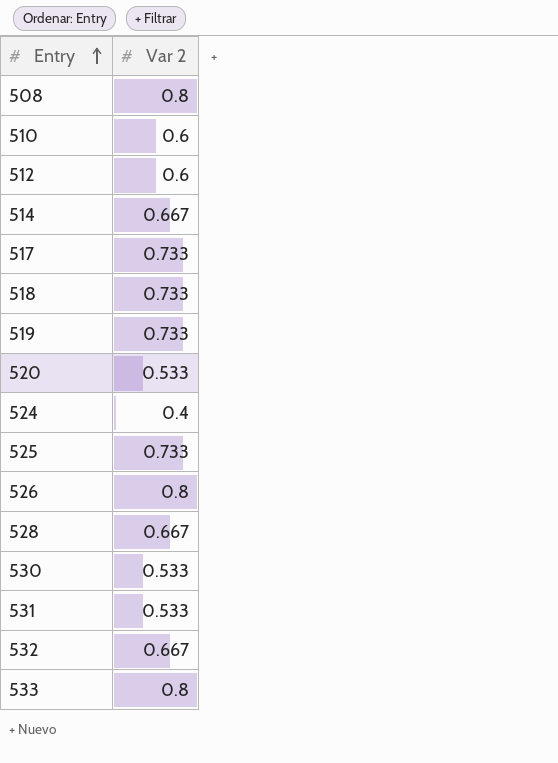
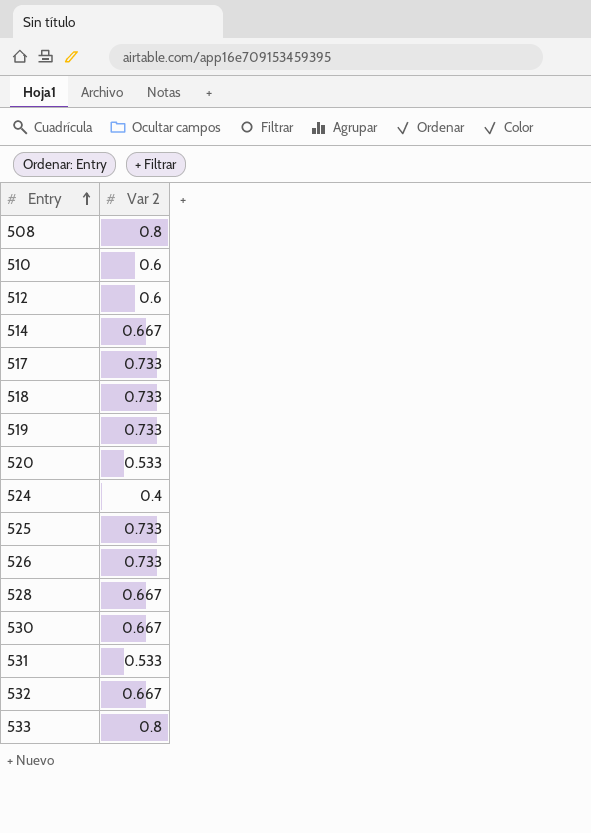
526 | Var 2: 0.8 -> 0.733
530 | Var 2: 0.533 -> 0.667

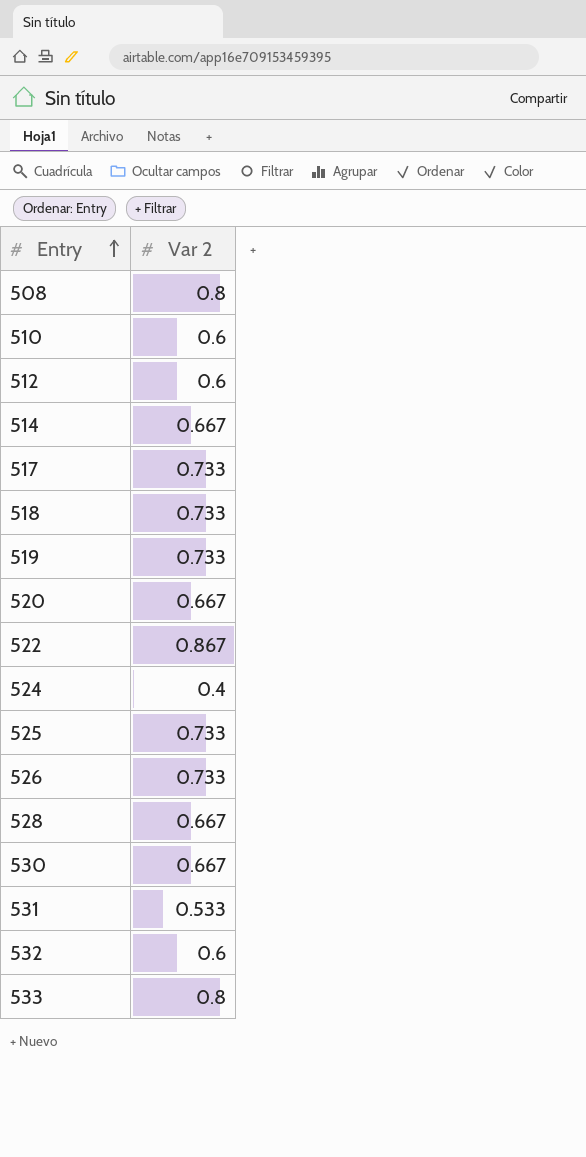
520 | Var 2: 0.533 -> 0.667
row 522: none -> 0.867
532 | Var 2: 0.667 -> 0.6

